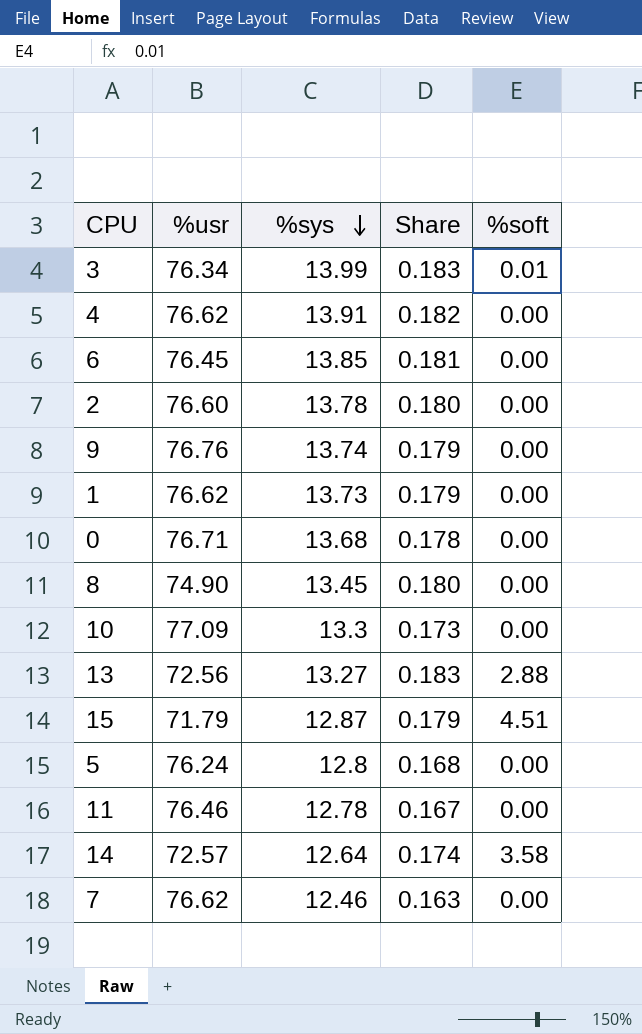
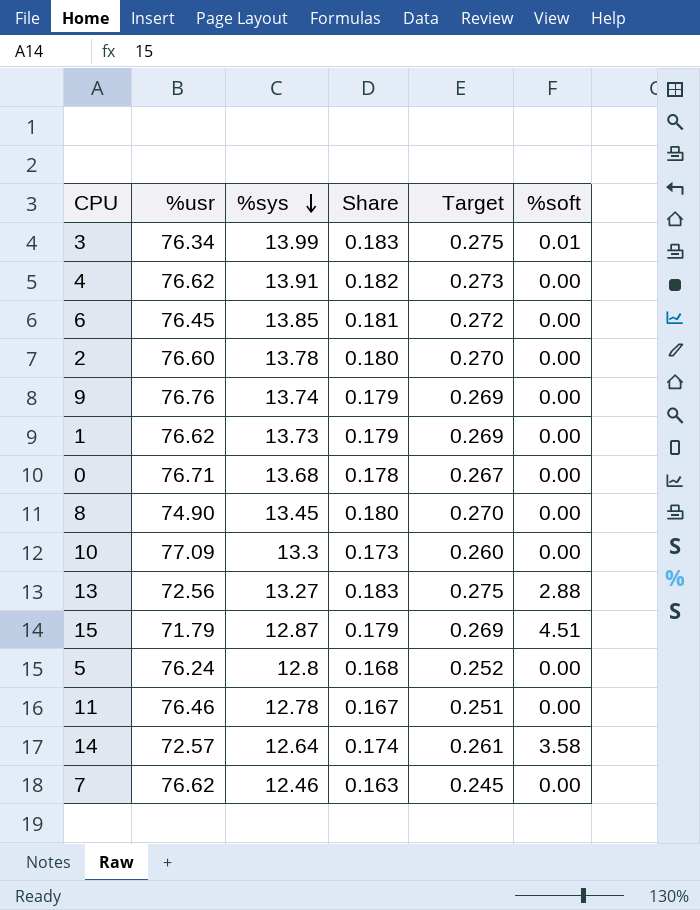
column Target | formula: none -> [Share] * 1.5

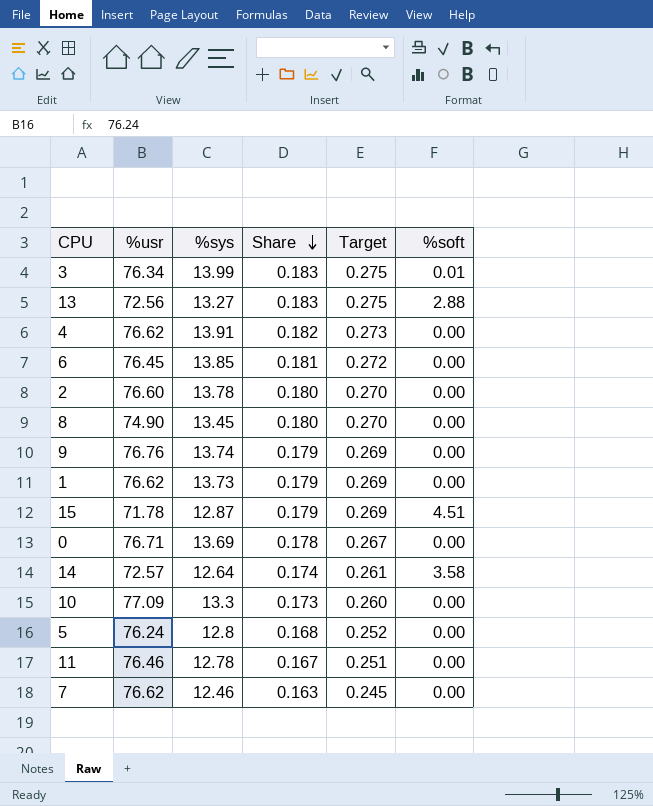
row order: %sys descending -> Share descending
15 | %usr: 71.79 -> 71.78
0 | %sys: 13.68 -> 13.69

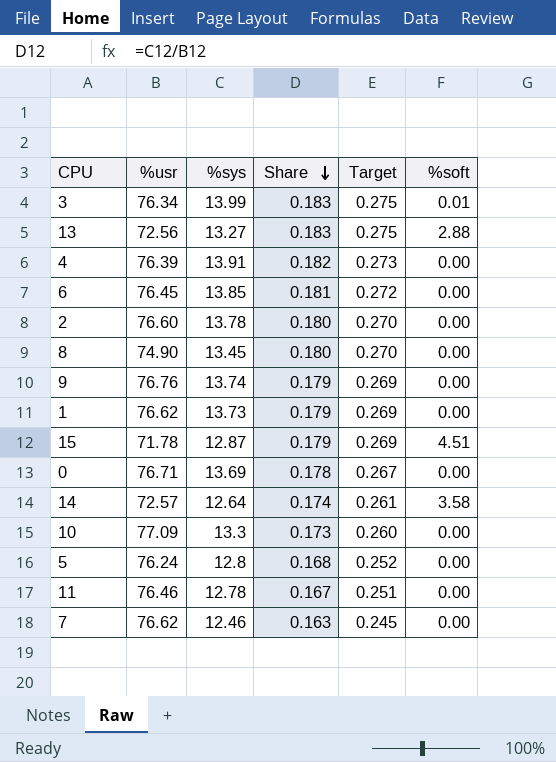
4 | %usr: 76.62 -> 76.39

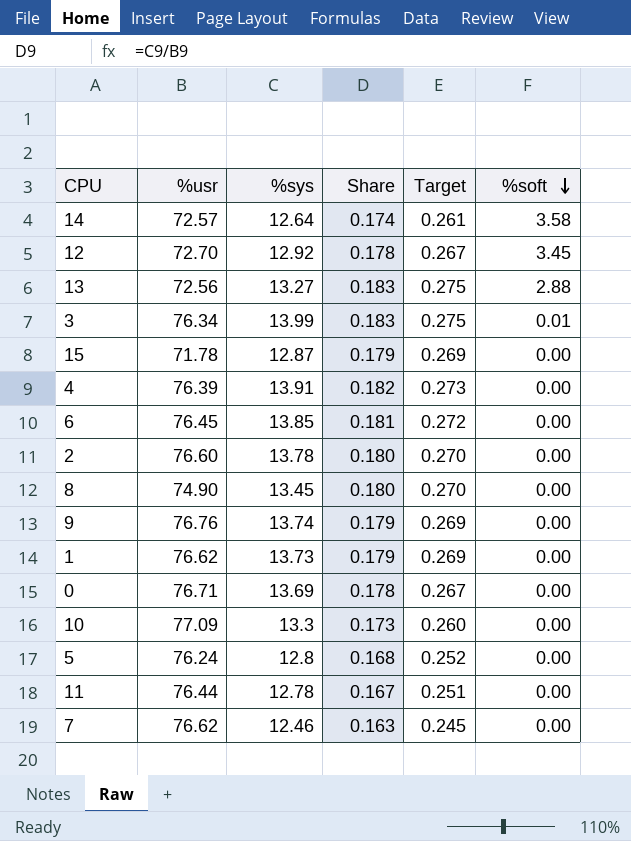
row order: Share descending -> %soft descending
row 12: none -> 72.70 | 12.92 | 0.178 | 0.267 | 3.45
15 | %soft: 4.51 -> 0.00
11 | %usr: 76.46 -> 76.44

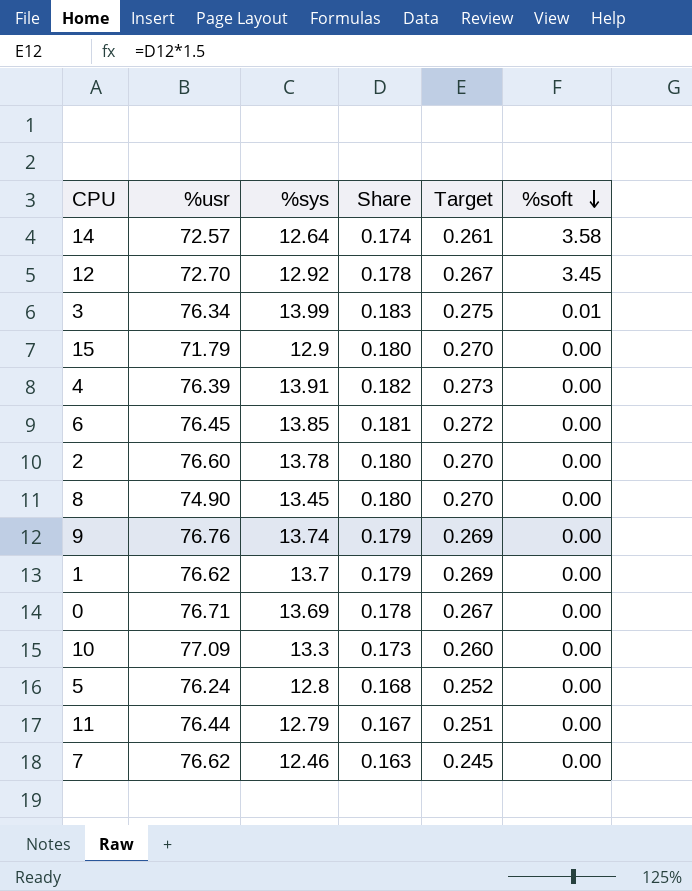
row 13: 72.56 | 13.27 | 0.183 | 0.275 | 2.88 -> none
15 | %usr: 71.78 -> 71.79
15 | %sys: 12.87 -> 12.9
15 | Share: 0.179 -> 0.180
15 | Target: 0.269 -> 0.270
1 | %sys: 13.73 -> 13.7
11 | %sys: 12.78 -> 12.79

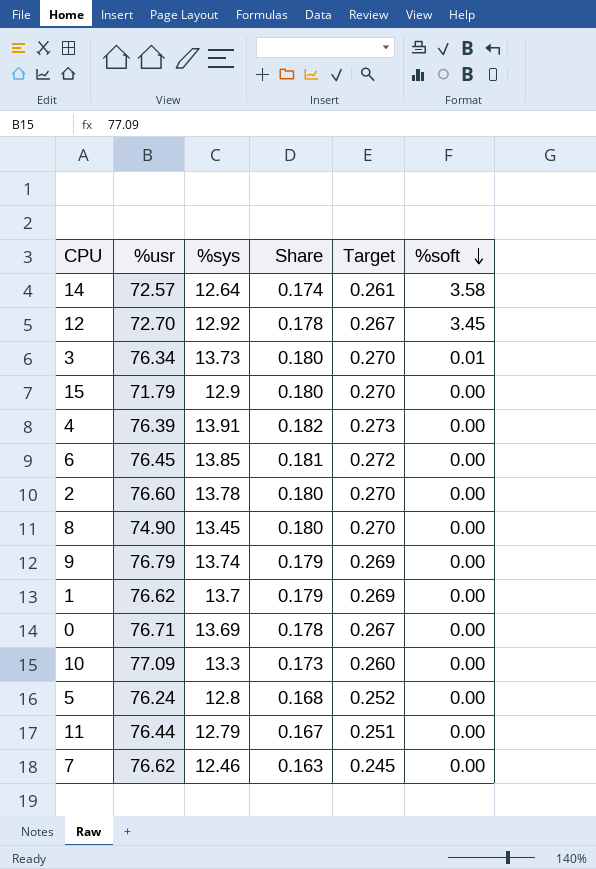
3 | %sys: 13.99 -> 13.73
3 | Share: 0.183 -> 0.180
3 | Target: 0.275 -> 0.270
9 | %usr: 76.76 -> 76.79

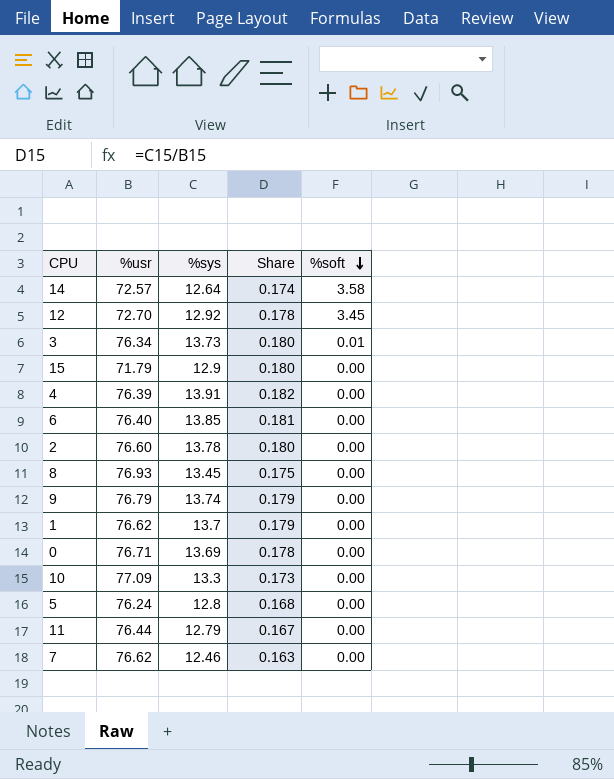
column Target | formula: [Share] * 1.5 -> none
6 | %usr: 76.45 -> 76.40
8 | %usr: 74.90 -> 76.93
8 | Share: 0.180 -> 0.175

